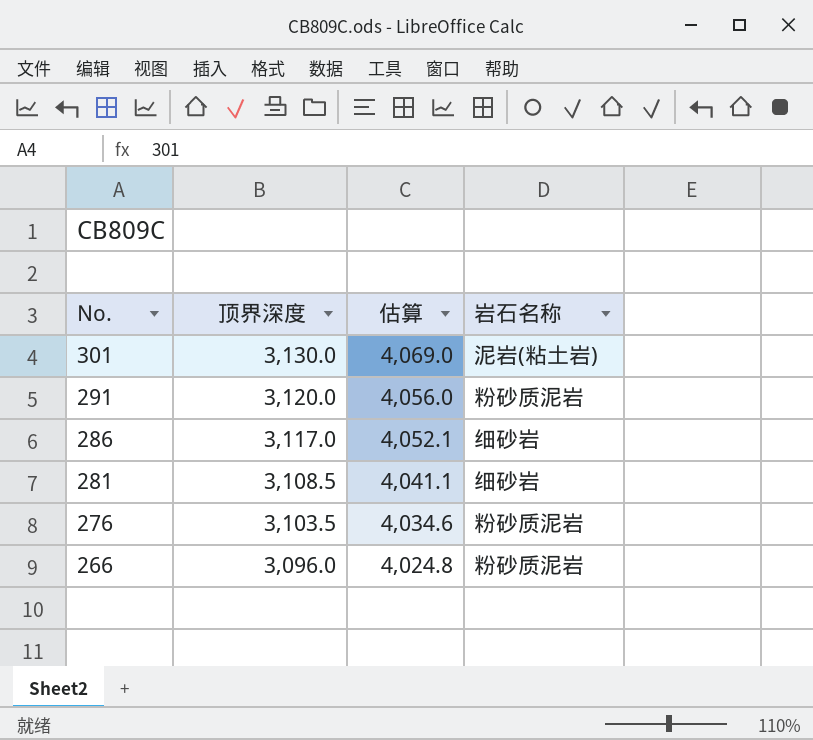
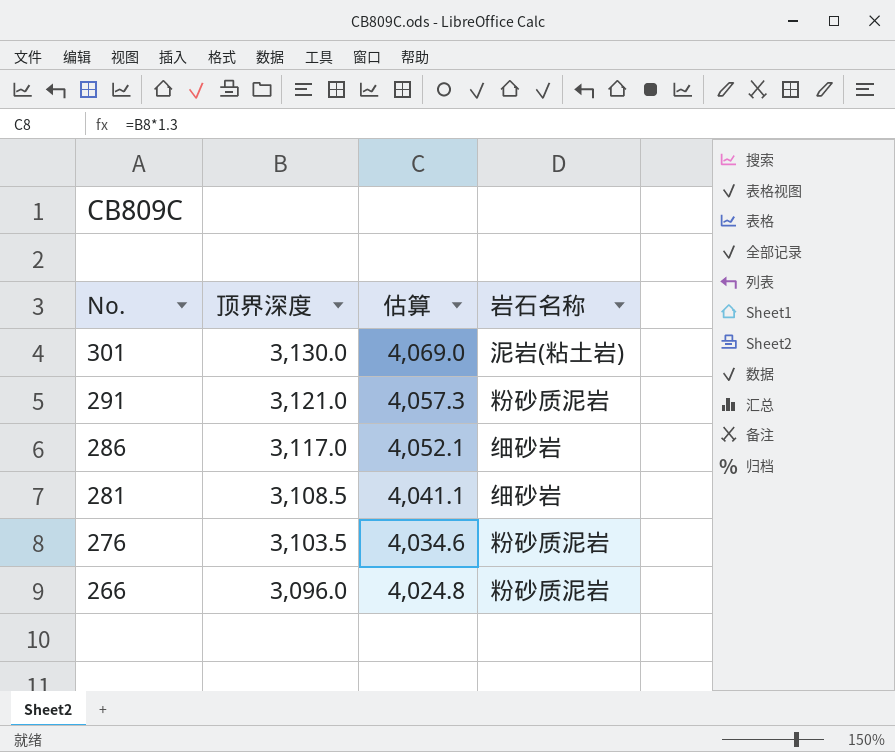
291 | 顶界深度: 3,120.0 -> 3,121.0
291 | 估算: 4,056.0 -> 4,057.3

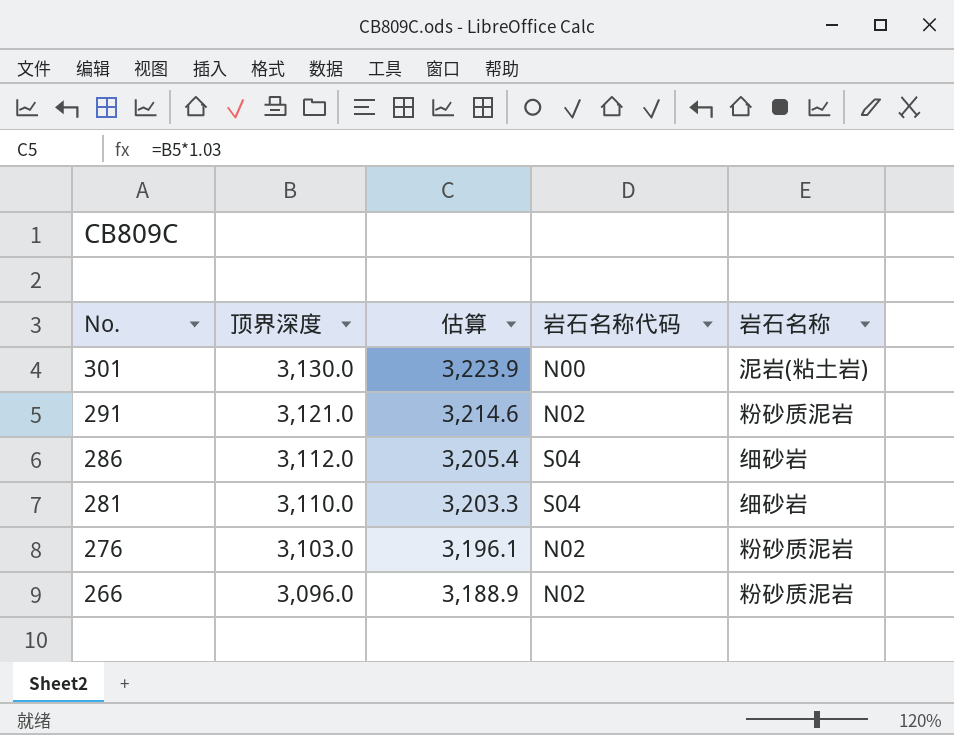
column 估算 | formula: [顶界深度] * 1.3 -> [顶界深度] * 1.03
column 岩石名称代码 | position: none -> 4
286 | 顶界深度: 3,117.0 -> 3,112.0
281 | 顶界深度: 3,108.5 -> 3,110.0
276 | 顶界深度: 3,103.5 -> 3,103.0

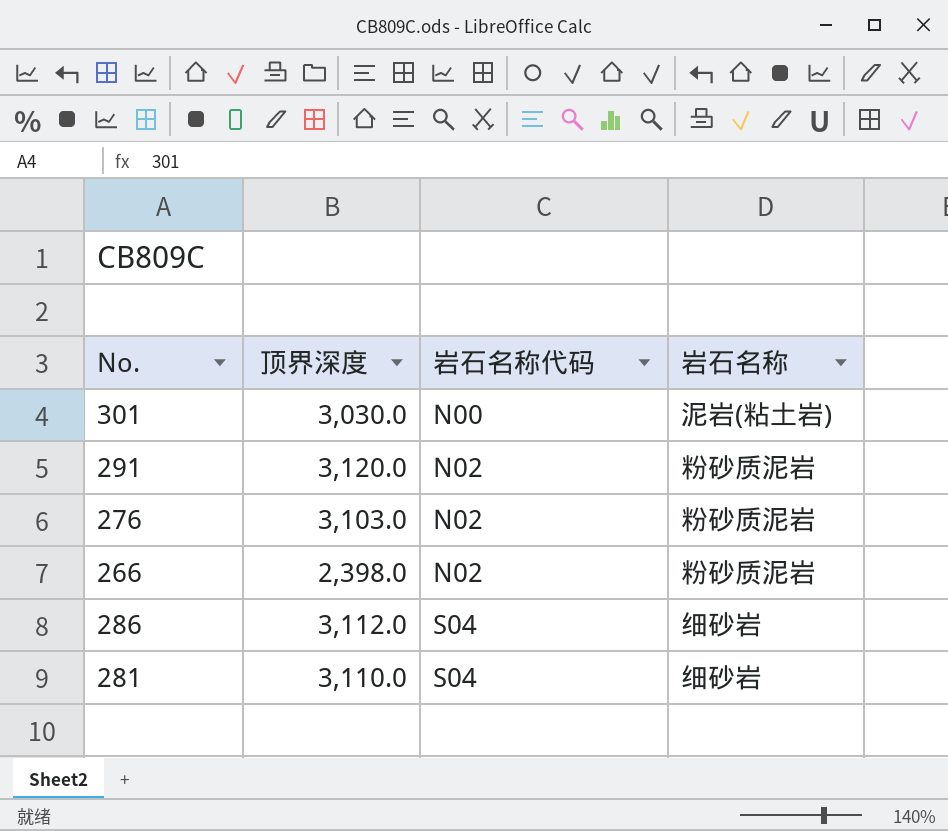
row order: No. descending -> 岩石名称代码 ascending
column 估算 | formula: [顶界深度] * 1.03 -> none
301 | 顶界深度: 3,130.0 -> 3,030.0
291 | 顶界深度: 3,121.0 -> 3,120.0
266 | 顶界深度: 3,096.0 -> 2,398.0

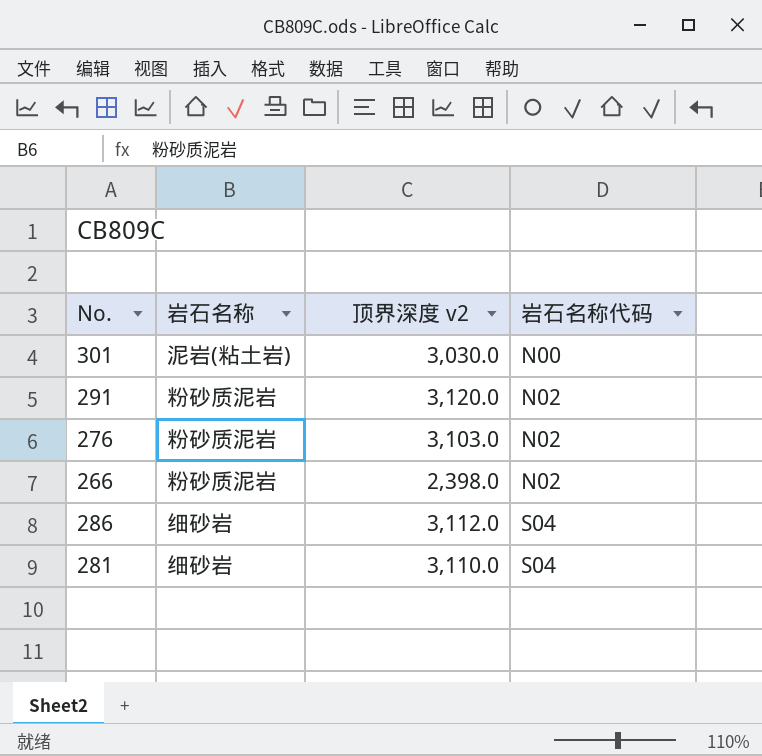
column 岩石名称 | position: 4 -> 2
column name: 顶界深度 -> 顶界深度 v2

